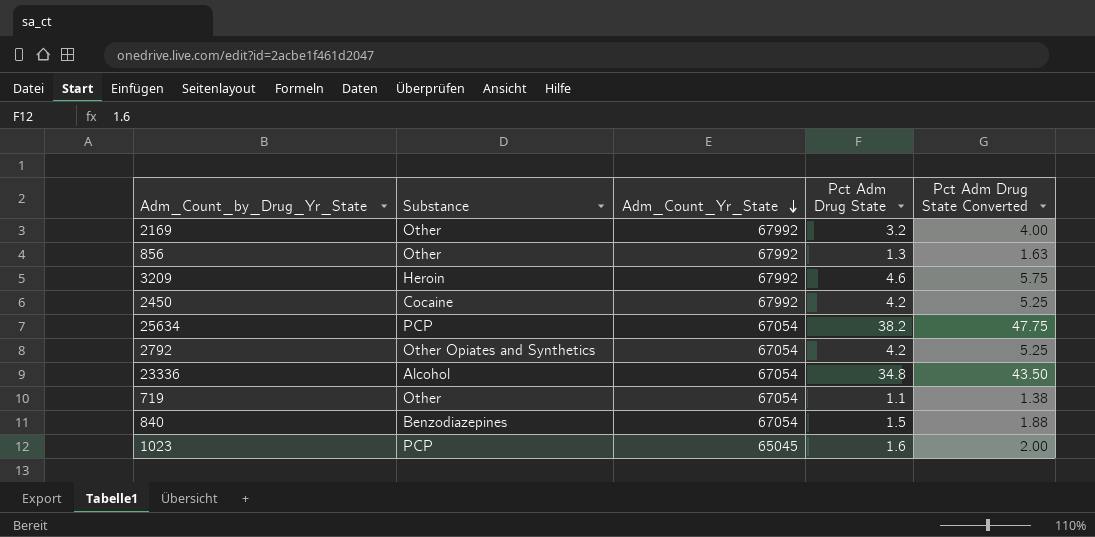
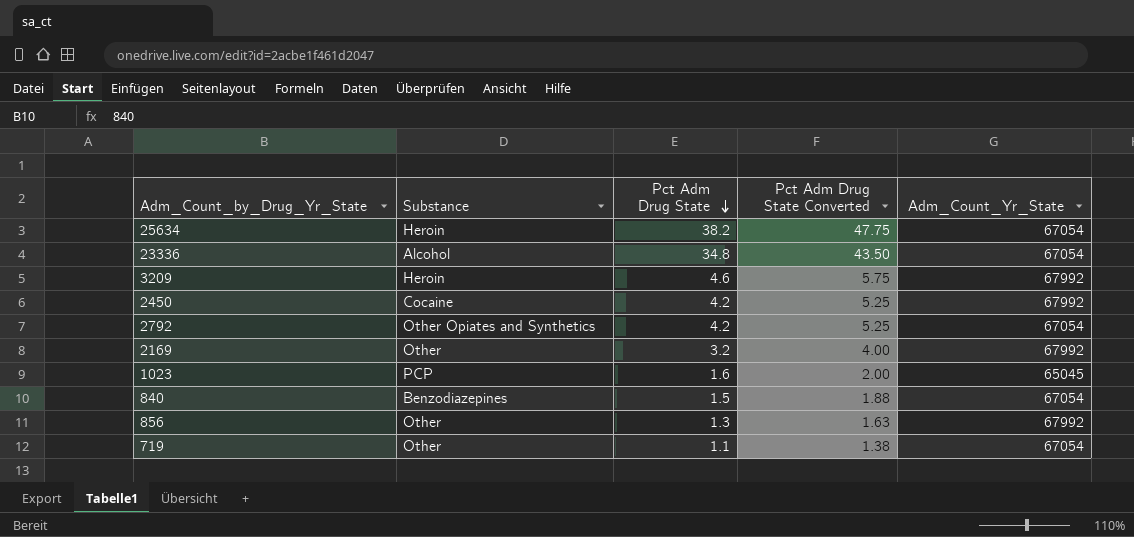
row order: Adm_Count_Yr_State descending -> Pct Adm Drug State descending
column Adm_Count_Yr_State | position: 3 -> 5
25634 | Substance: PCP -> Heroin

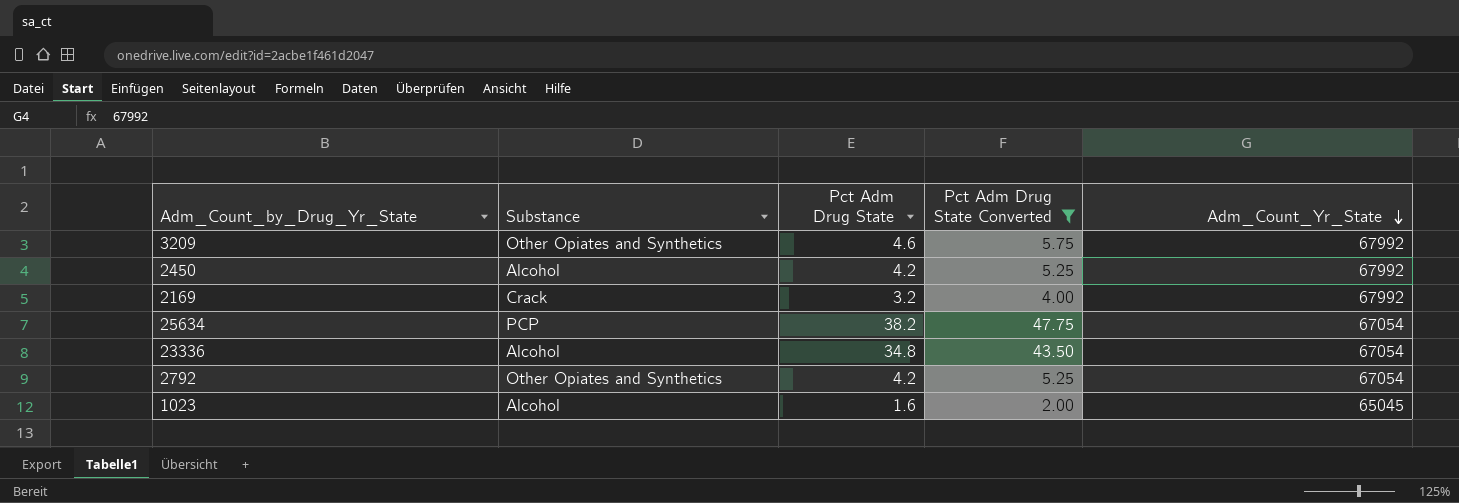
filter: none -> Pct Adm Drug State Converted >= 2.00
row order: Pct Adm Drug State descending -> Adm_Count_Yr_State descending
3209 | Substance: Heroin -> Other Opiates and Synthetics
2450 | Substance: Cocaine -> Alcohol
2169 | Substance: Other -> Crack
25634 | Substance: Heroin -> PCP
1023 | Substance: PCP -> Alcohol

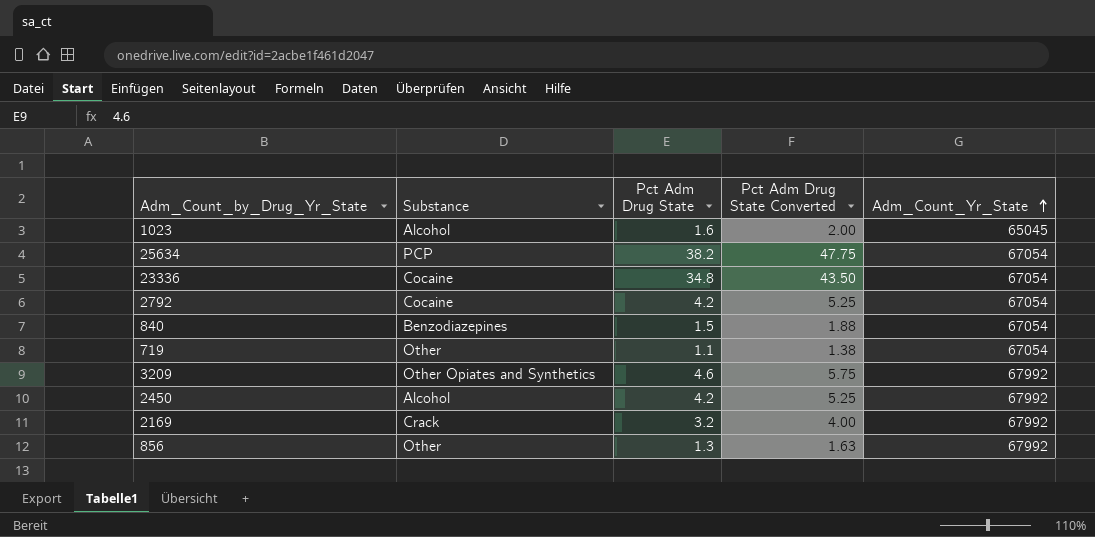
filter: Pct Adm Drug State Converted >= 2.00 -> none
row order: Adm_Count_Yr_State descending -> Adm_Count_Yr_State ascending
23336 | Substance: Alcohol -> Cocaine
2792 | Substance: Other Opiates and Synthetics -> Cocaine

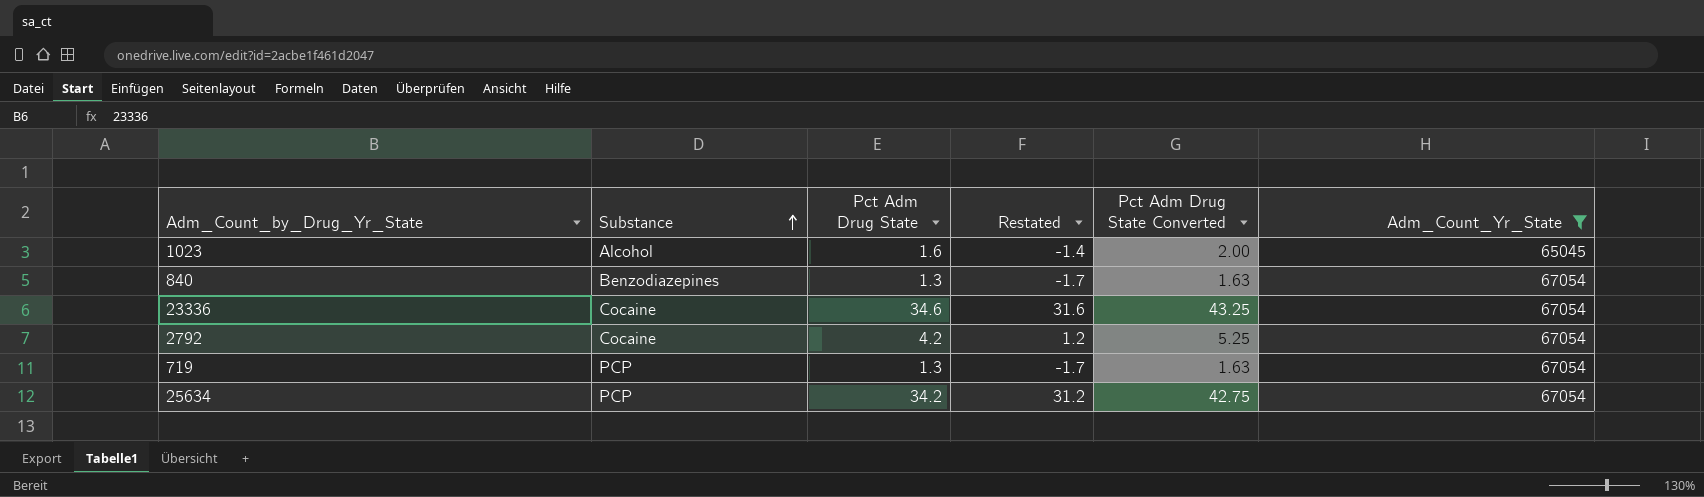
filter: none -> Adm_Count_Yr_State != 67992
row order: Adm_Count_Yr_State ascending -> Substance ascending
column Restated | formula: none -> [Pct Adm Drug State] - 3
840 | Pct Adm Drug State: 1.5 -> 1.3
840 | Pct Adm Drug State Converted: 1.88 -> 1.63
23336 | Pct Adm Drug State: 34.8 -> 34.6
23336 | Pct Adm Drug State Converted: 43.50 -> 43.25
719 | Substance: Other -> PCP
719 | Pct Adm Drug State: 1.1 -> 1.3
719 | Pct Adm Drug State Converted: 1.38 -> 1.63
25634 | Pct Adm Drug State: 38.2 -> 34.2
25634 | Pct Adm Drug State Converted: 47.75 -> 42.75

